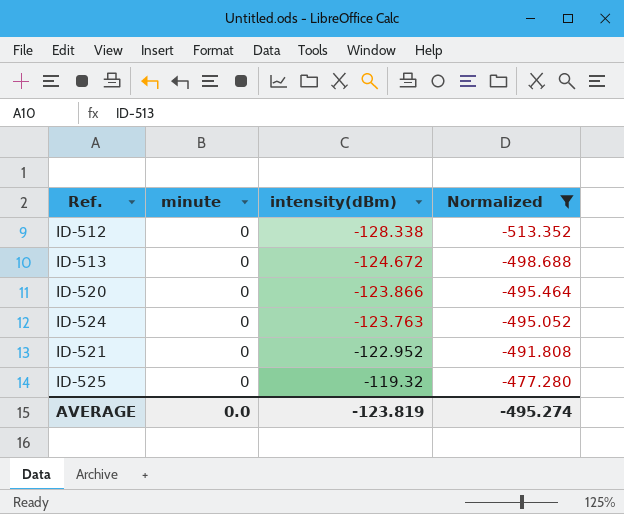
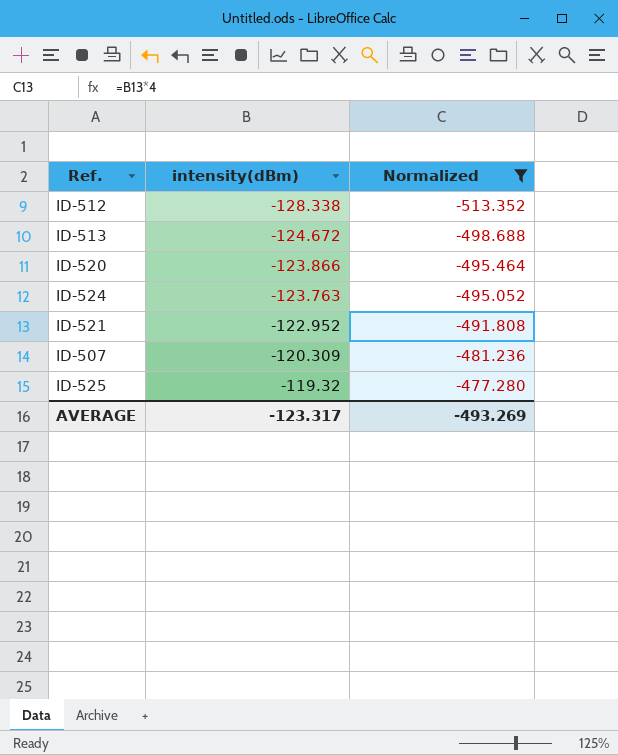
column minute | position: 2 -> none
row ID-507: none -> -120.309 | -481.236
AVERAGE | intensity(dBm): -123.819 -> -123.317
AVERAGE | Normalized: -495.274 -> -493.269

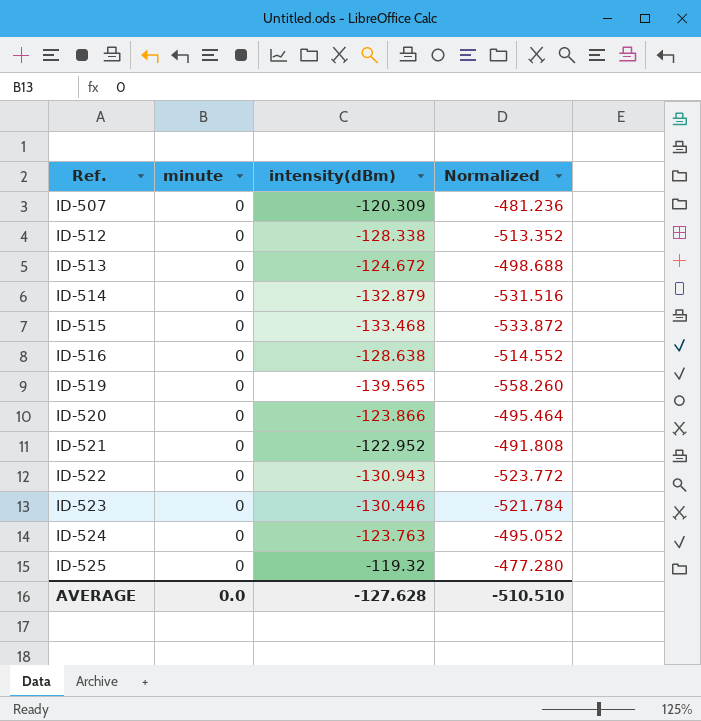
filter: Normalized >= -513.352 -> none
row order: intensity(dBm) ascending -> Ref. ascending
column minute | position: none -> 2
AVERAGE | intensity(dBm): -123.317 -> -127.628
AVERAGE | Normalized: -493.269 -> -510.510

